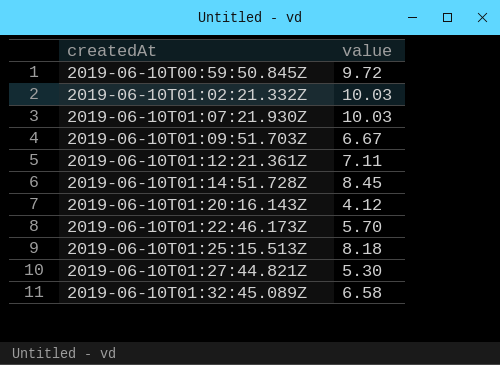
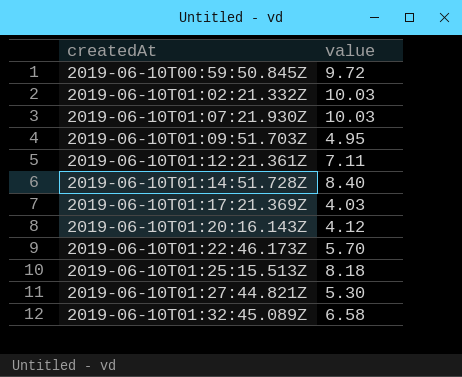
2019-06-10T01:09:51.703Z | value: 6.67 -> 4.95
2019-06-10T01:14:51.728Z | value: 8.45 -> 8.40
row 2019-06-10T01:17:21.369Z: none -> 4.03

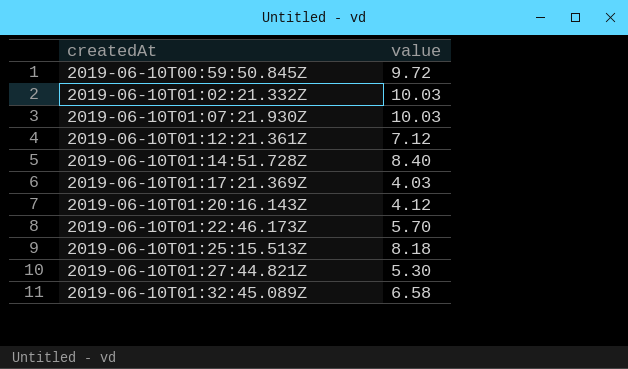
row 2019-06-10T01:09:51.703Z: 4.95 -> none
2019-06-10T01:12:21.361Z | value: 7.11 -> 7.12

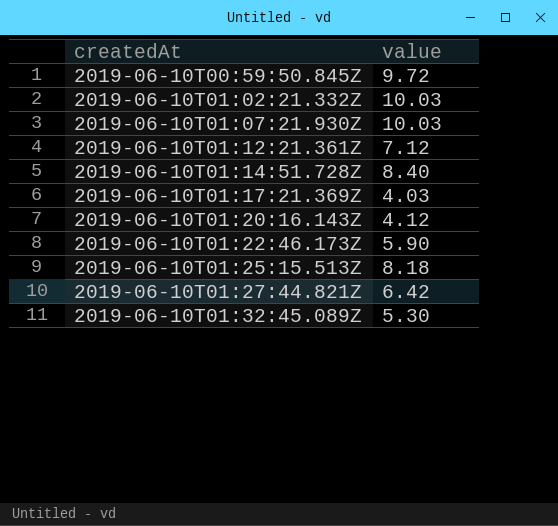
2019-06-10T01:22:46.173Z | value: 5.70 -> 5.90
2019-06-10T01:27:44.821Z | value: 5.30 -> 6.42
2019-06-10T01:32:45.089Z | value: 6.58 -> 5.30

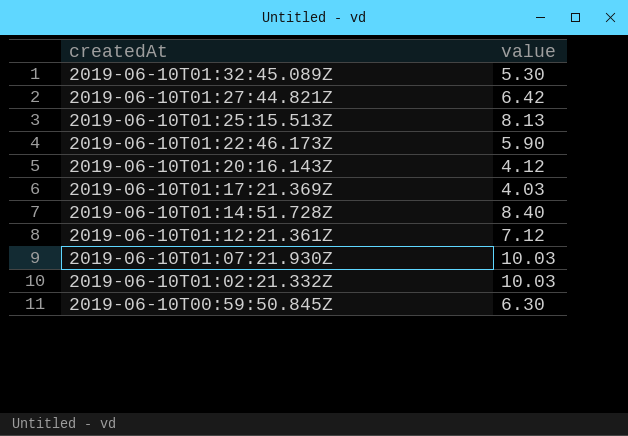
row order: createdAt ascending -> createdAt descending
2019-06-10T01:25:15.513Z | value: 8.18 -> 8.13
2019-06-10T00:59:50.845Z | value: 9.72 -> 6.30

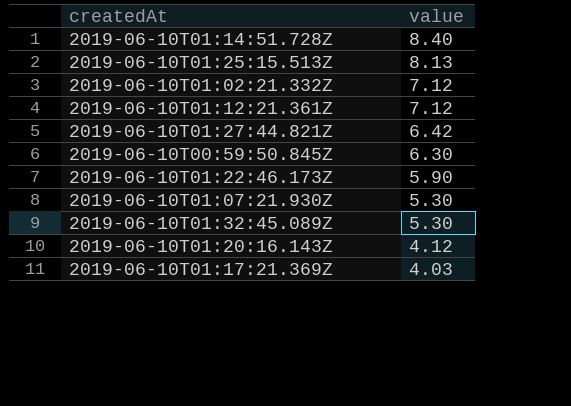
row order: createdAt descending -> value descending
2019-06-10T01:02:21.332Z | value: 10.03 -> 7.12
2019-06-10T01:07:21.930Z | value: 10.03 -> 5.30

